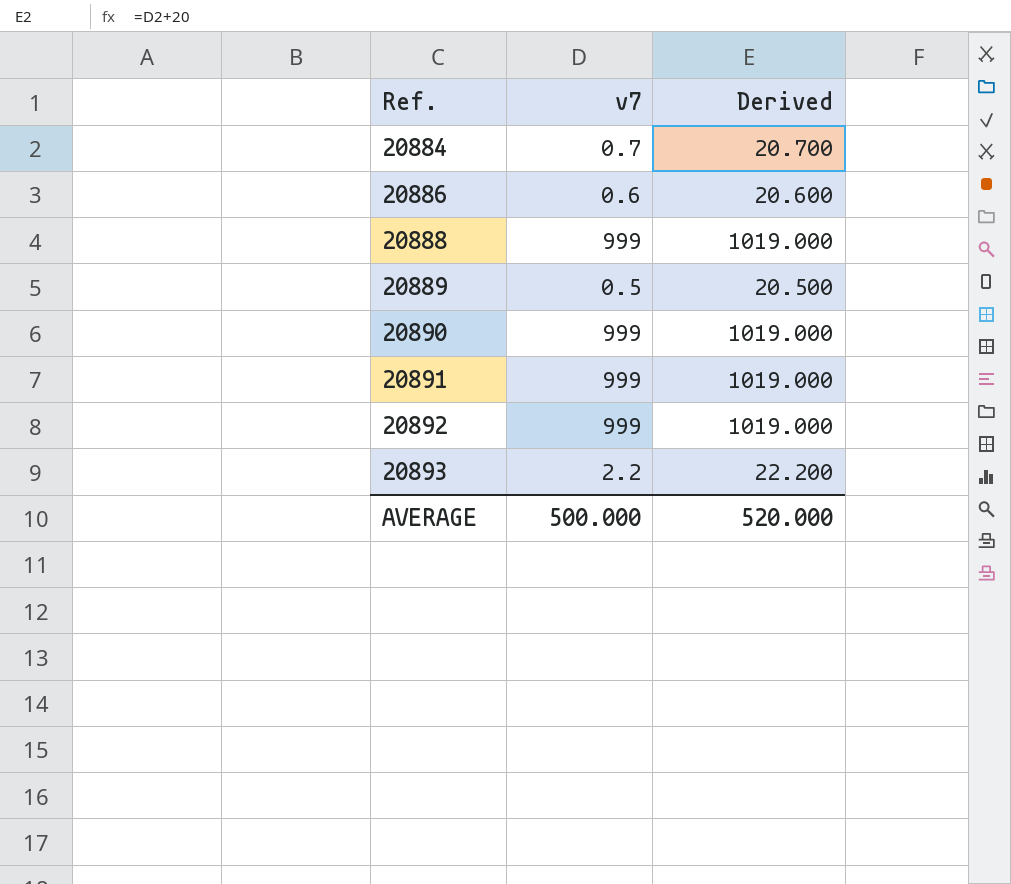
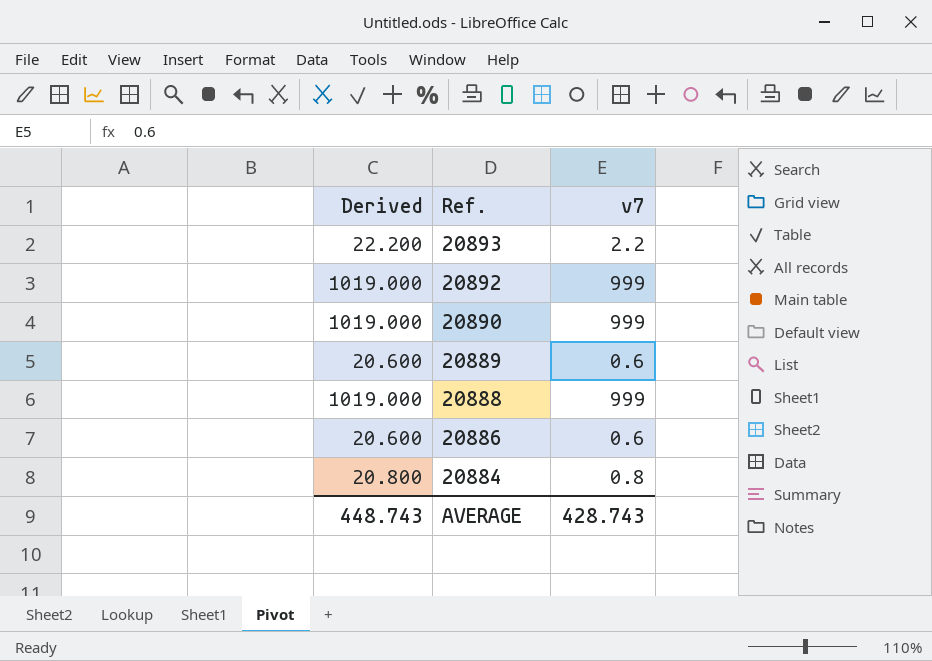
row order: Ref. ascending -> Ref. descending
column Derived | position: 3 -> 1
row 20891: 999 | 1019.000 -> none
20889 | Derived: 20.500 -> 20.600
20889 | v7: 0.5 -> 0.6
20884 | Derived: 20.700 -> 20.800
20884 | v7: 0.7 -> 0.8
AVERAGE | Derived: 520.000 -> 448.743
AVERAGE | v7: 500.000 -> 428.743

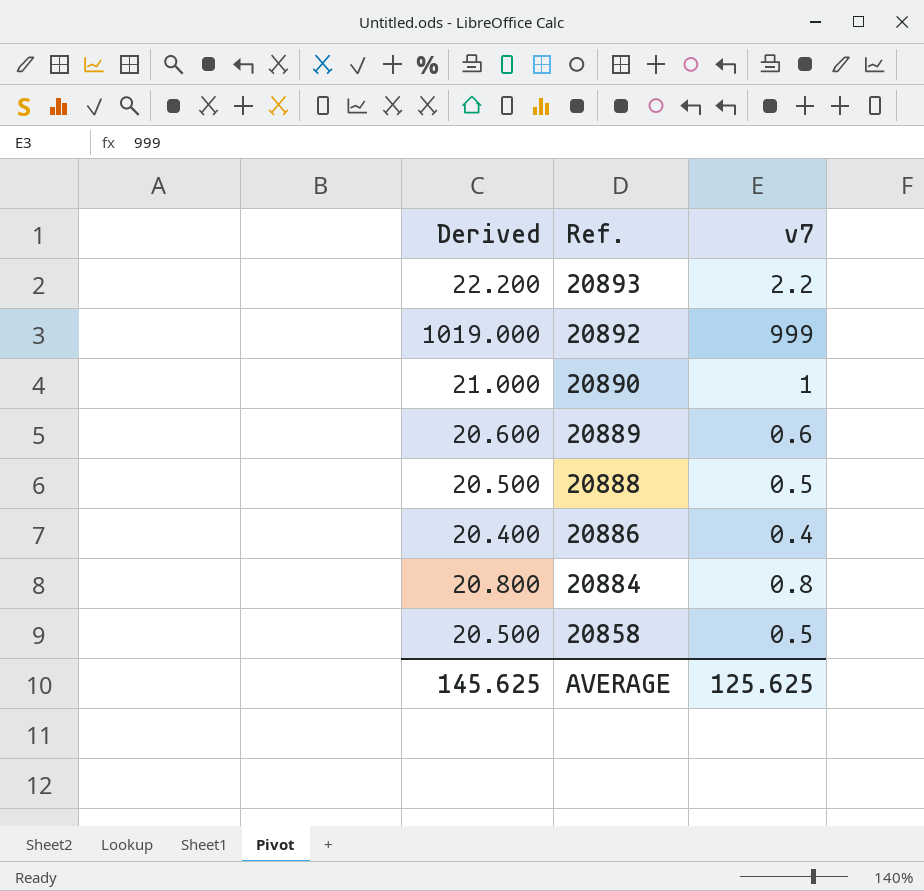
20890 | Derived: 1019.000 -> 21.000
20890 | v7: 999 -> 1
20888 | Derived: 1019.000 -> 20.500
20888 | v7: 999 -> 0.5
20886 | Derived: 20.600 -> 20.400
20886 | v7: 0.6 -> 0.4
row 20858: none -> 20.500 | 0.5
AVERAGE | Derived: 448.743 -> 145.625
AVERAGE | v7: 428.743 -> 125.625

